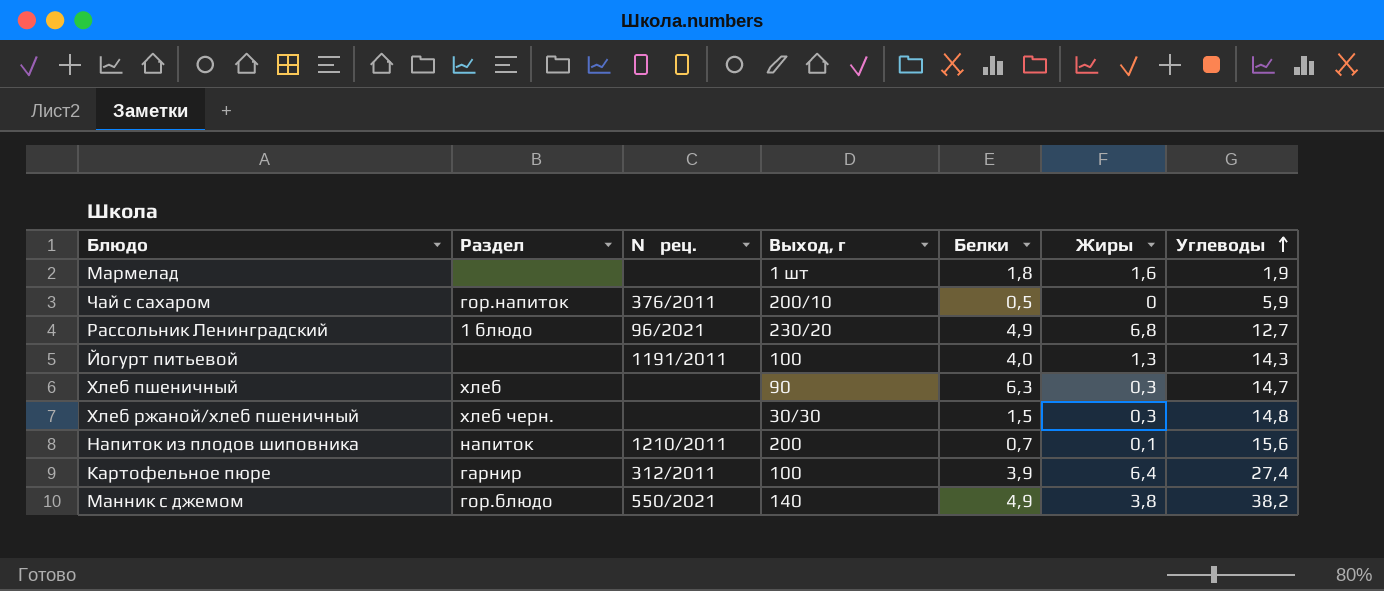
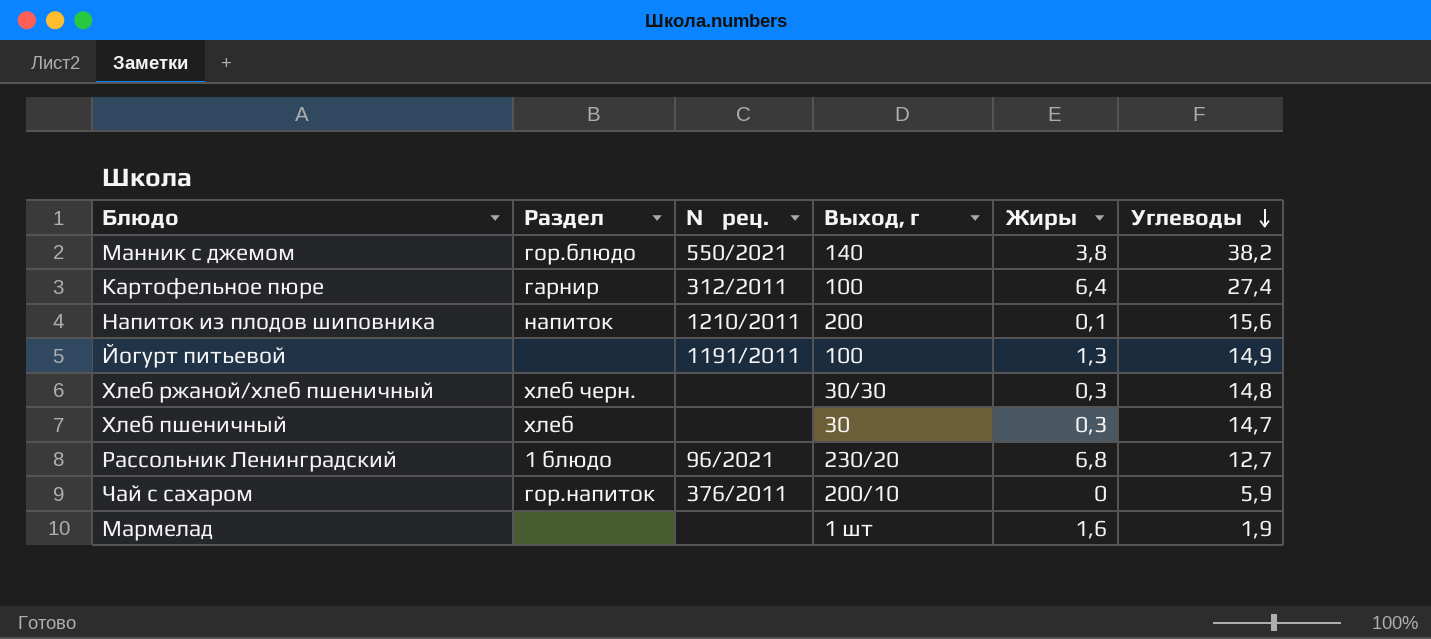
row order: Углеводы ascending -> Углеводы descending
column Белки | position: 5 -> none
Йогурт питьевой | Углеводы: 14,3 -> 14,9
Хлеб пшеничный | Выход, г: 90 -> 30

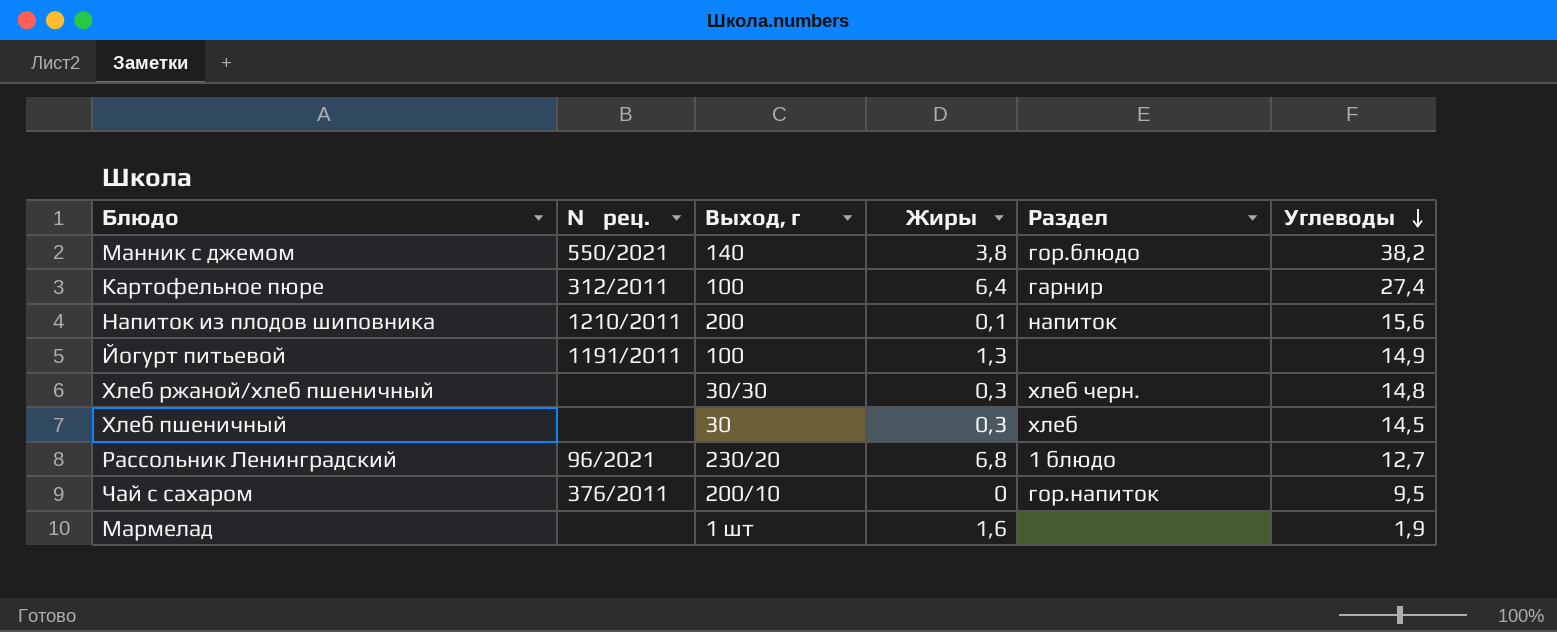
column Раздел | position: 2 -> 5
Хлеб пшеничный | Углеводы: 14,7 -> 14,5
Чай с сахаром | Углеводы: 5,9 -> 9,5

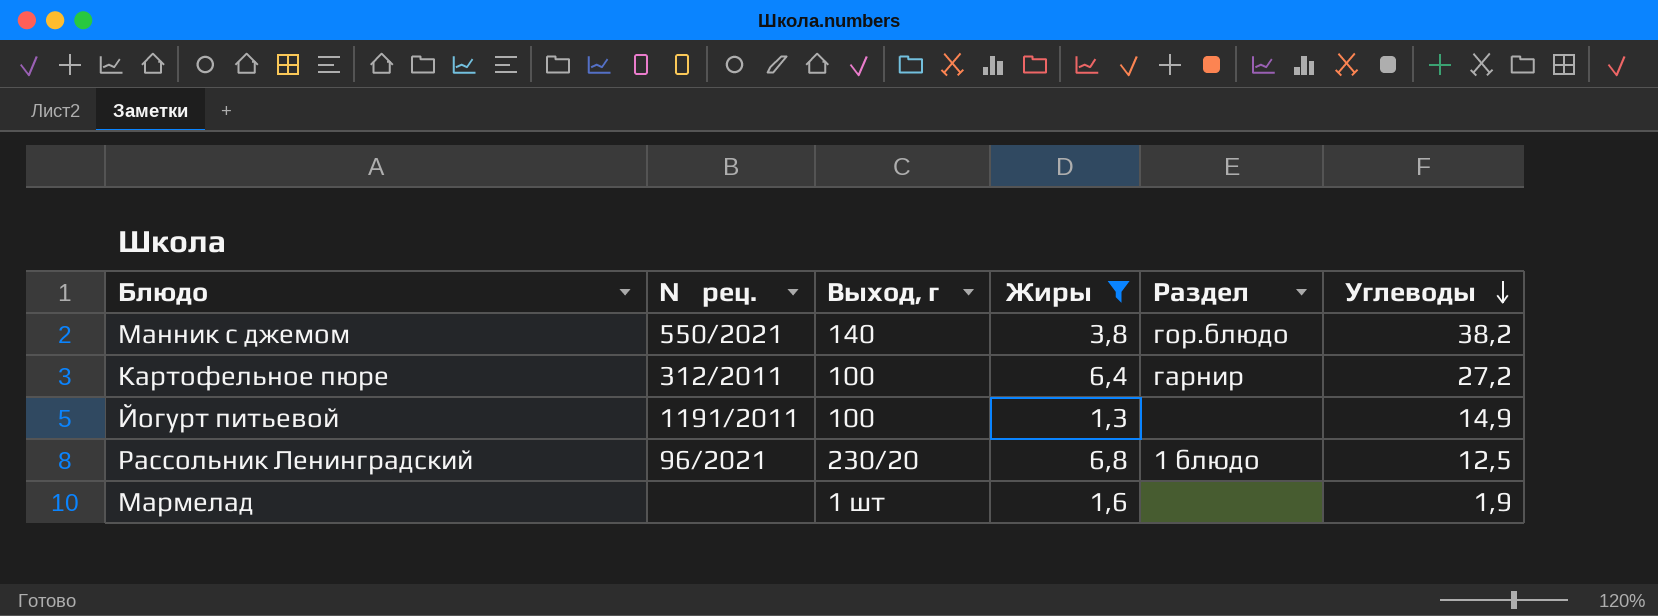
filter: none -> Жиры >= 1,3
Картофельное пюре | Углеводы: 27,4 -> 27,2
Рассольник Ленинградский | Углеводы: 12,7 -> 12,5

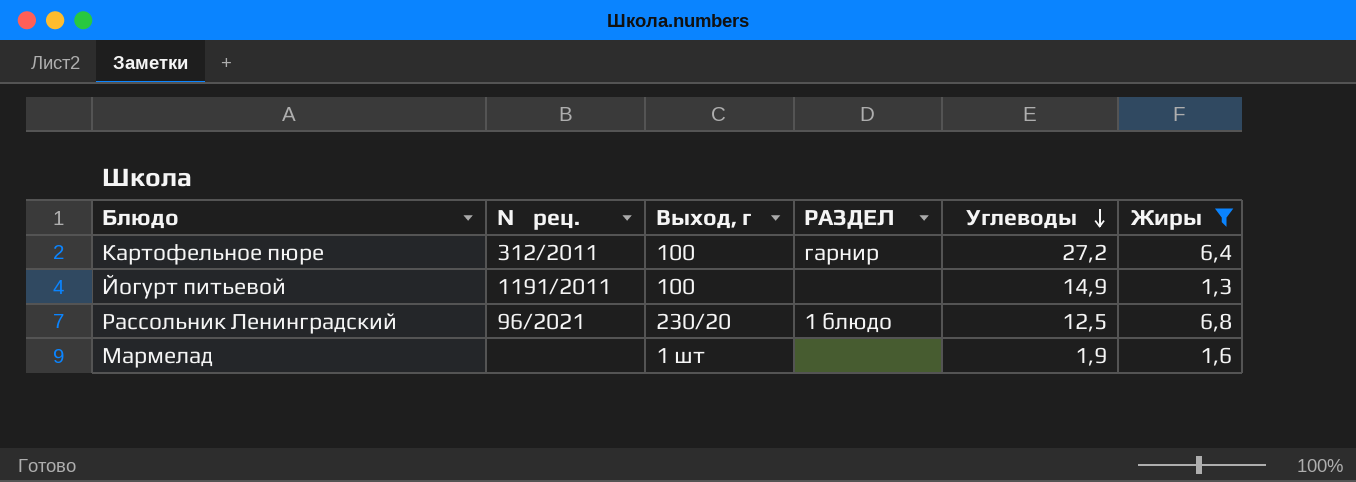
column name: Раздел -> РАЗДЕЛ
column Жиры | position: 4 -> 6
row Манник с джемом: 550/2021 | 140 | 3,8 | гор.блюдо | 38,2 -> none

